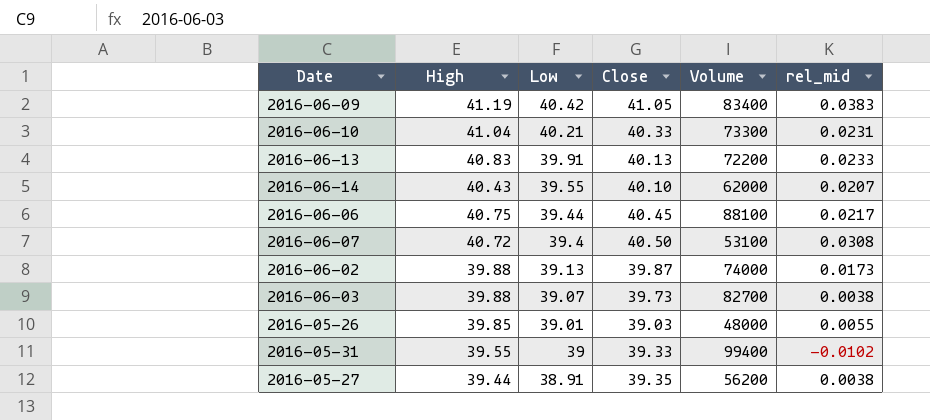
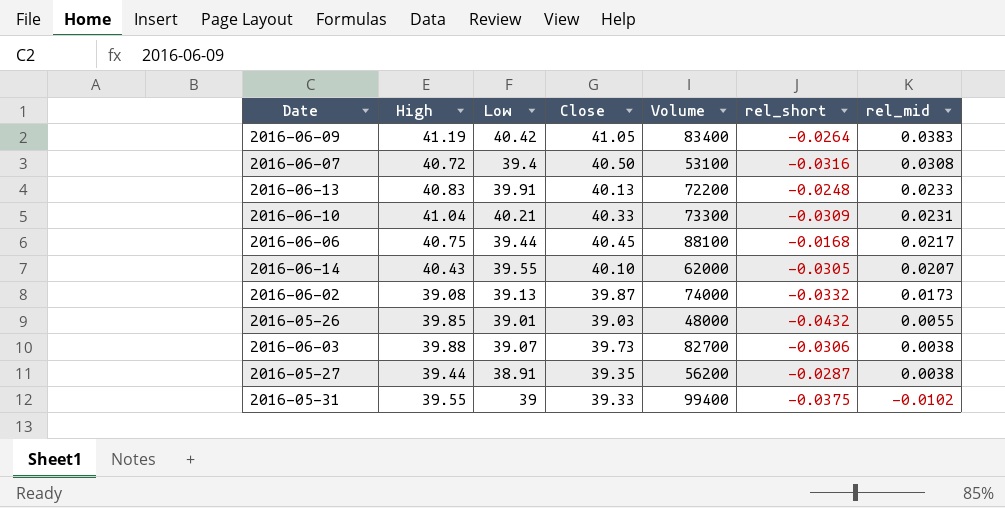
row order: Low descending -> rel_mid descending
column rel_short | position: none -> 6
2016-06-02 | High: 39.88 -> 39.08

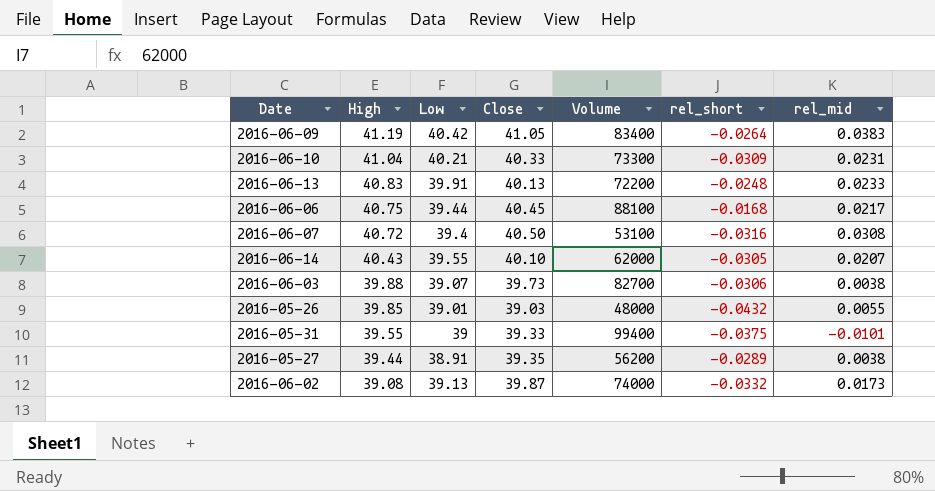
row order: rel_mid descending -> High descending
2016-05-31 | rel_mid: -0.0102 -> -0.0101
2016-05-27 | rel_short: -0.0287 -> -0.0289

